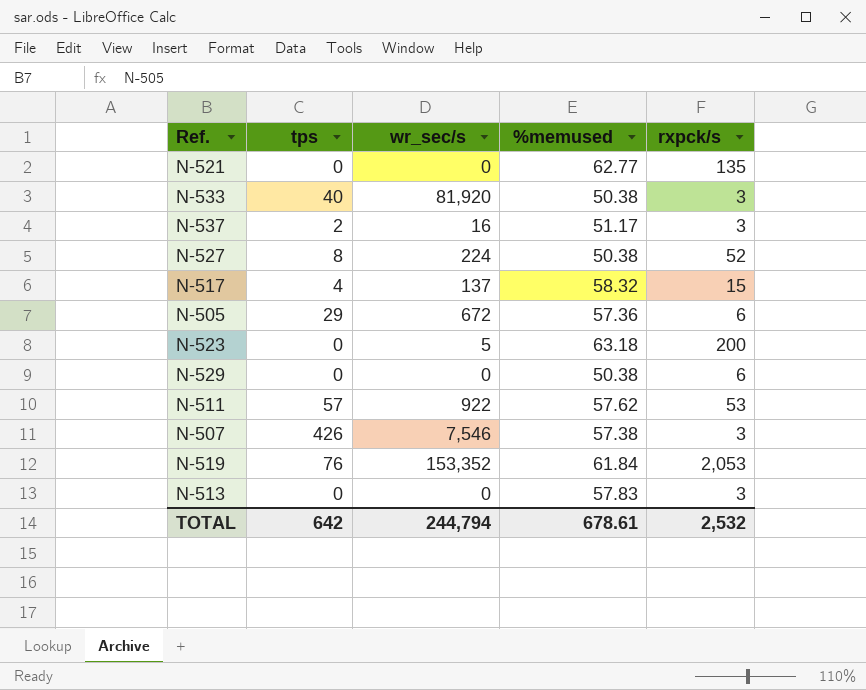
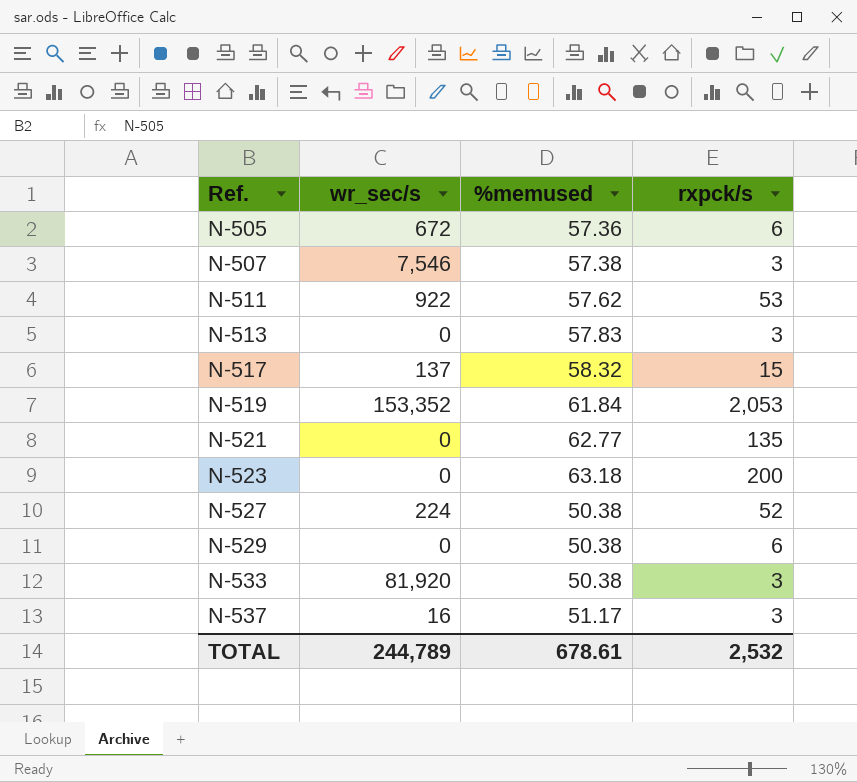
row order: none -> Ref. ascending
column tps | position: 2 -> none
N-523 | wr_sec/s: 5 -> 0
TOTAL | wr_sec/s: 244,794 -> 244,789

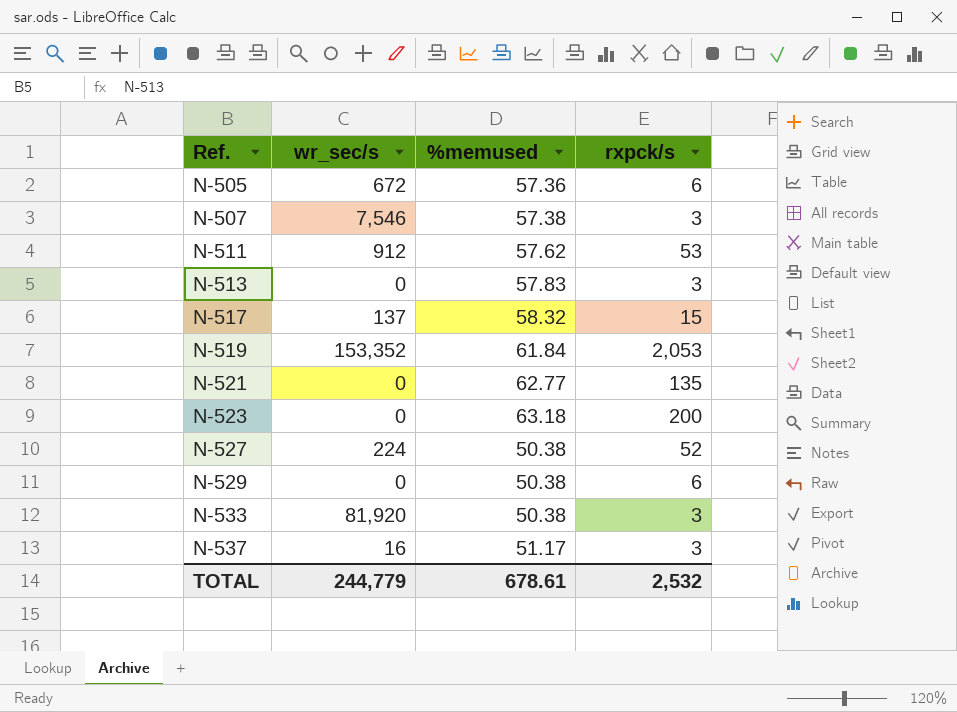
N-511 | wr_sec/s: 922 -> 912
TOTAL | wr_sec/s: 244,789 -> 244,779

